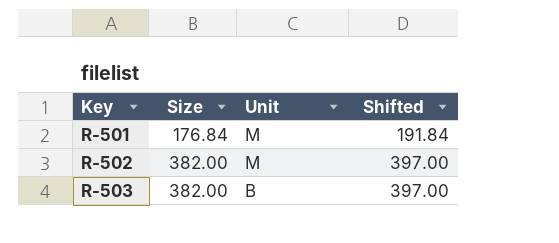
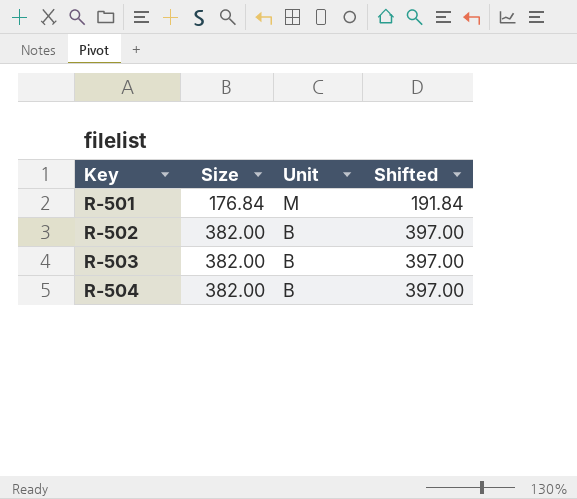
R-502 | Unit: M -> B
row R-504: none -> 382.00 | B | 397.00

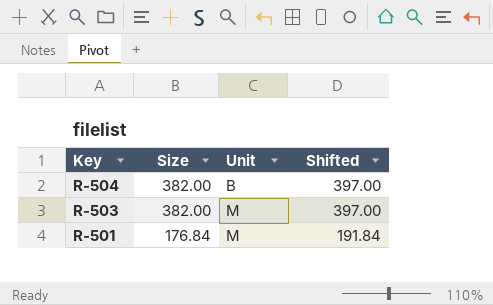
row order: Key ascending -> Key descending
row R-502: 382.00 | B | 397.00 -> none
R-503 | Unit: B -> M

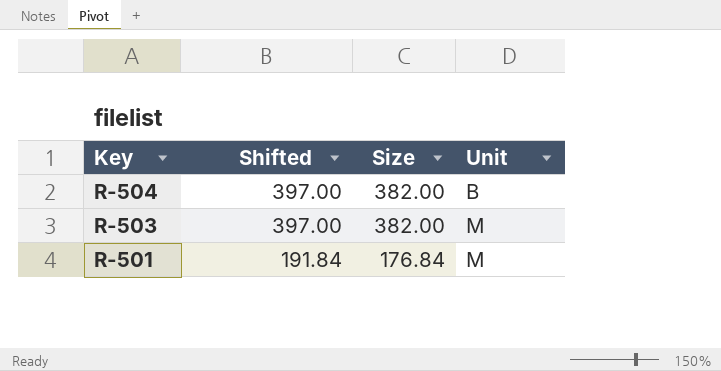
column Shifted | position: 4 -> 2

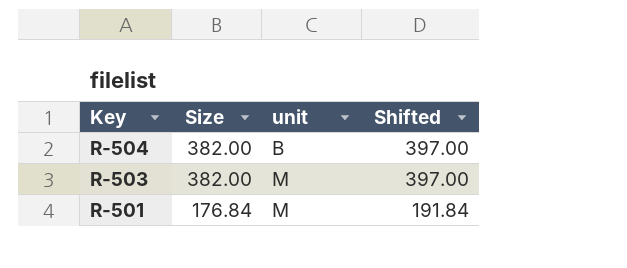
column name: Unit -> unit
column Shifted | position: 2 -> 4

